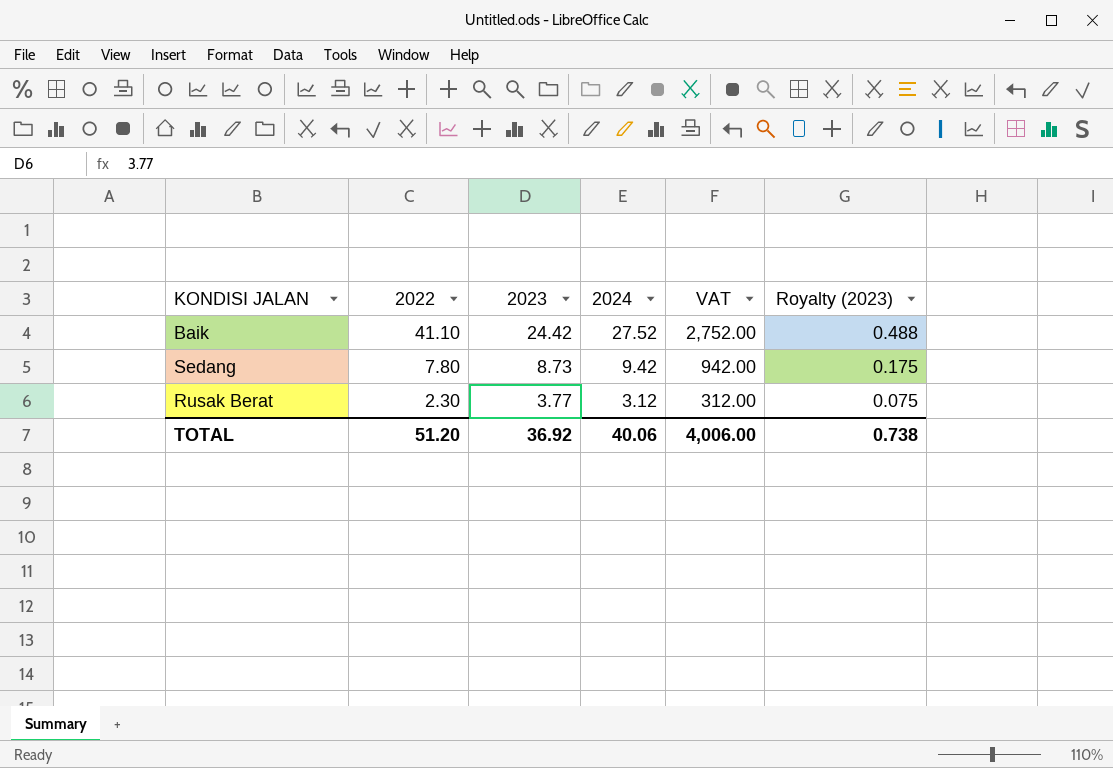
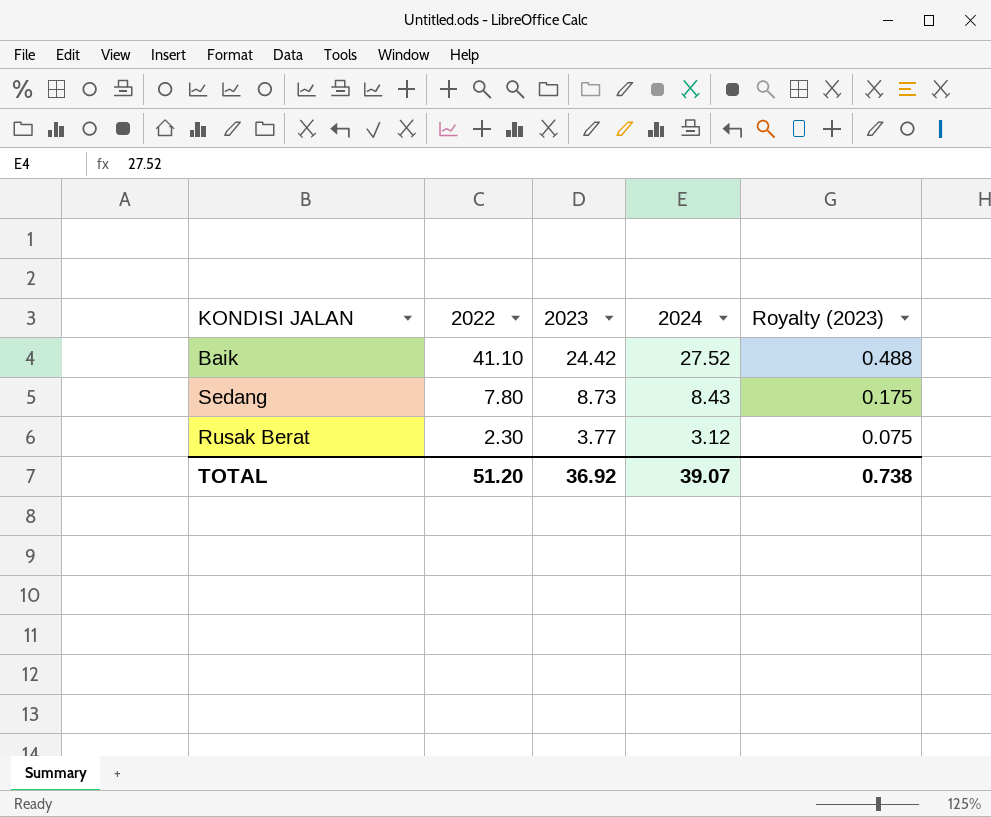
column VAT | formula: [2024] * 100 -> none
Sedang | 2024: 9.42 -> 8.43
TOTAL | 2024: 40.06 -> 39.07

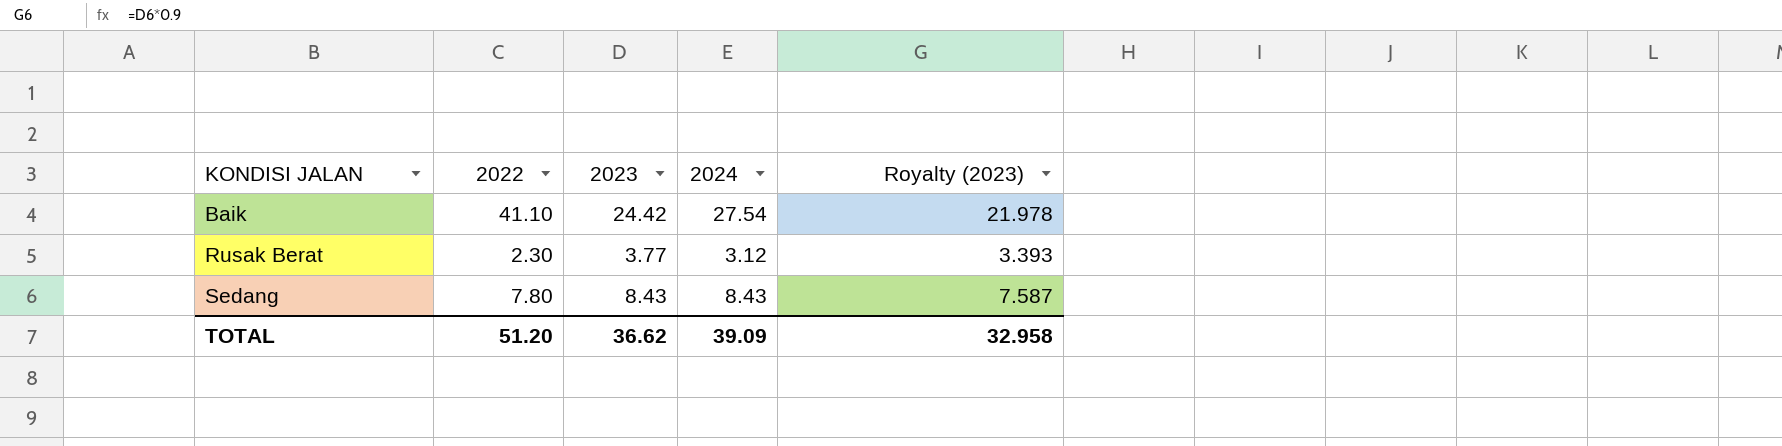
row order: 2022 descending -> KONDISI JALAN ascending
column Royalty (2023) | formula: [2023] * 0.02 -> [2023] * 0.9
Baik | 2024: 27.52 -> 27.54
Sedang | 2023: 8.73 -> 8.43
TOTAL | 2023: 36.92 -> 36.62
TOTAL | 2024: 39.07 -> 39.09
TOTAL | Royalty (2023): 0.738 -> 32.958

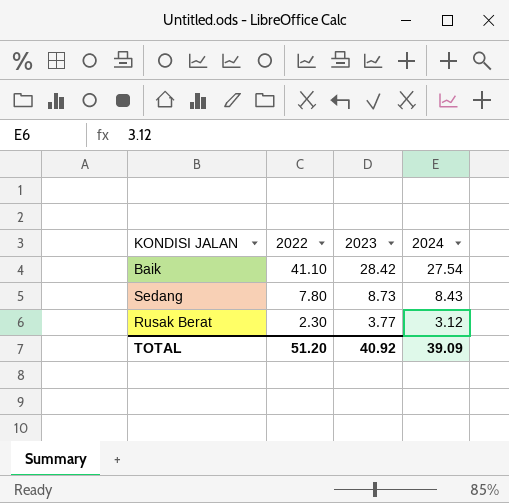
row order: KONDISI JALAN ascending -> 2022 descending
column Royalty (2023) | formula: [2023] * 0.9 -> none
Baik | 2023: 24.42 -> 28.42
Sedang | 2023: 8.43 -> 8.73
TOTAL | 2023: 36.62 -> 40.92

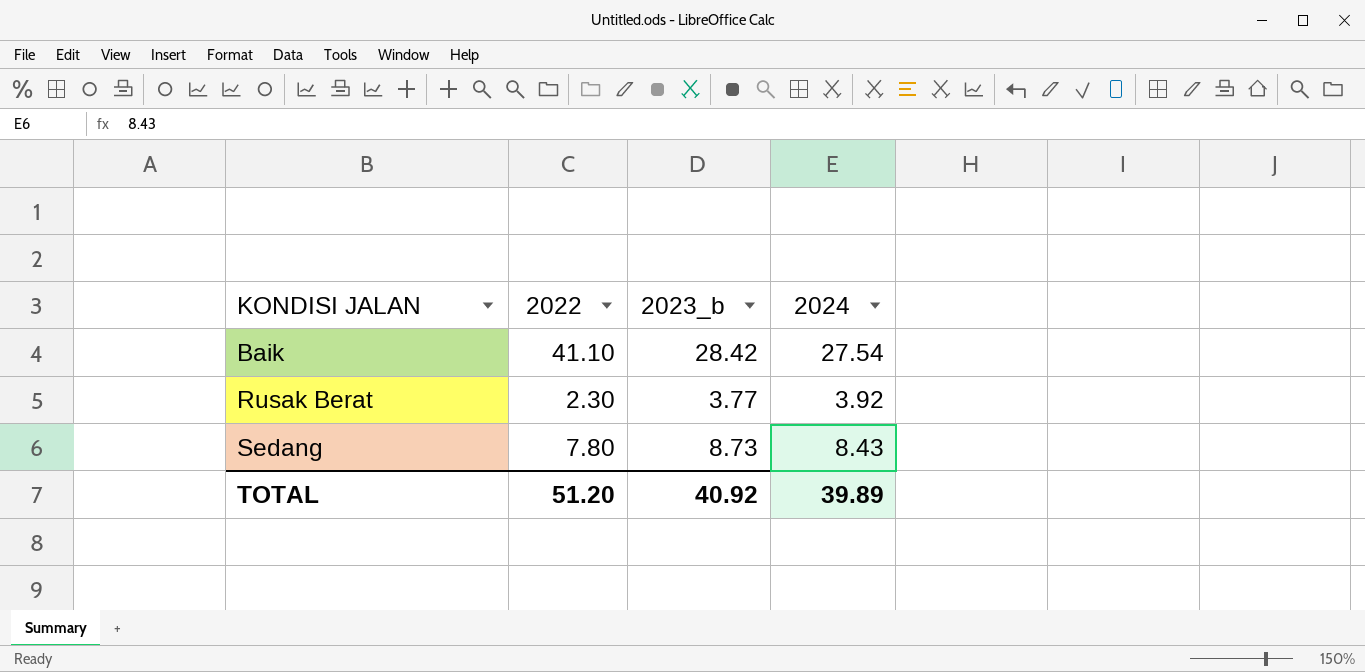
row order: 2022 descending -> KONDISI JALAN ascending
column name: 2023 -> 2023_b
Rusak Berat | 2024: 3.12 -> 3.92
TOTAL | 2024: 39.09 -> 39.89

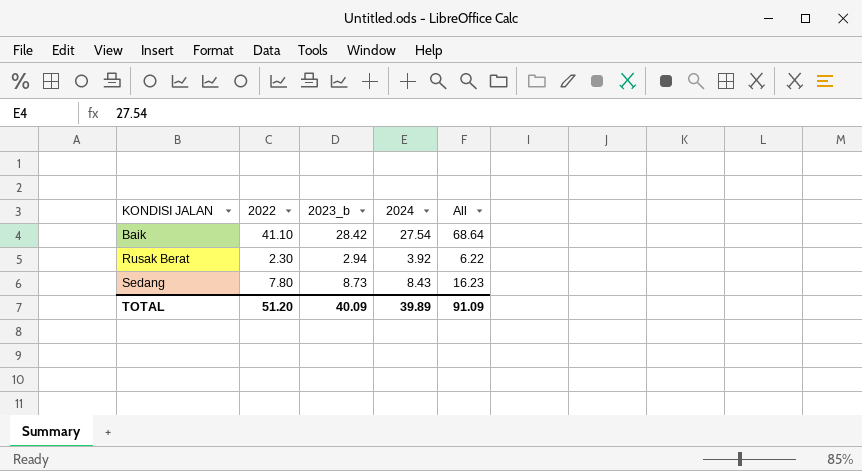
column All | formula: none -> [2022] + [2024]
Rusak Berat | 2023_b: 3.77 -> 2.94
TOTAL | 2023_b: 40.92 -> 40.09

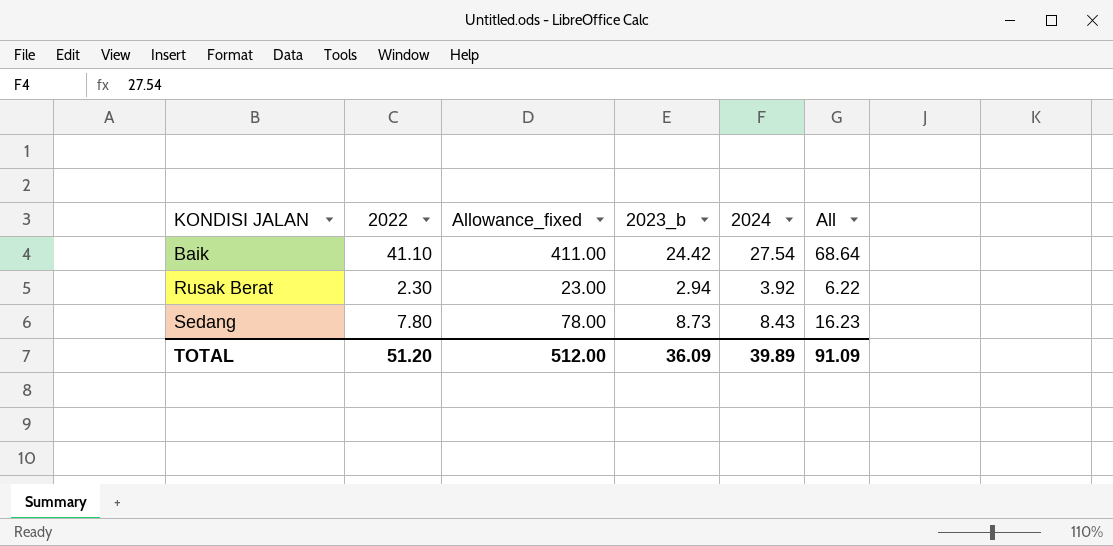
column Allowance_fixed | formula: none -> [2022] * 10
Baik | 2023_b: 28.42 -> 24.42
TOTAL | 2023_b: 40.09 -> 36.09

